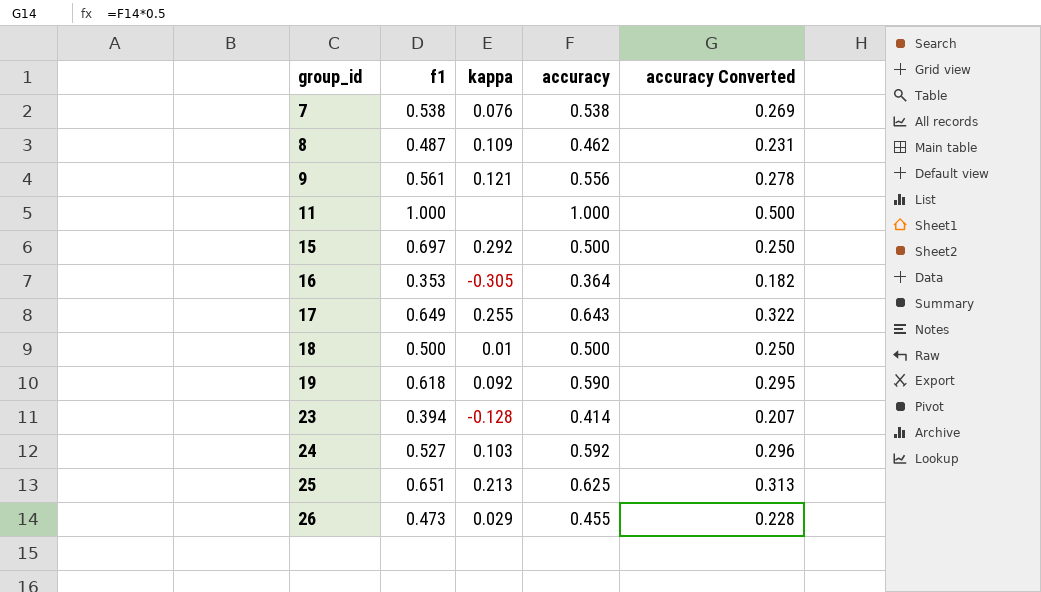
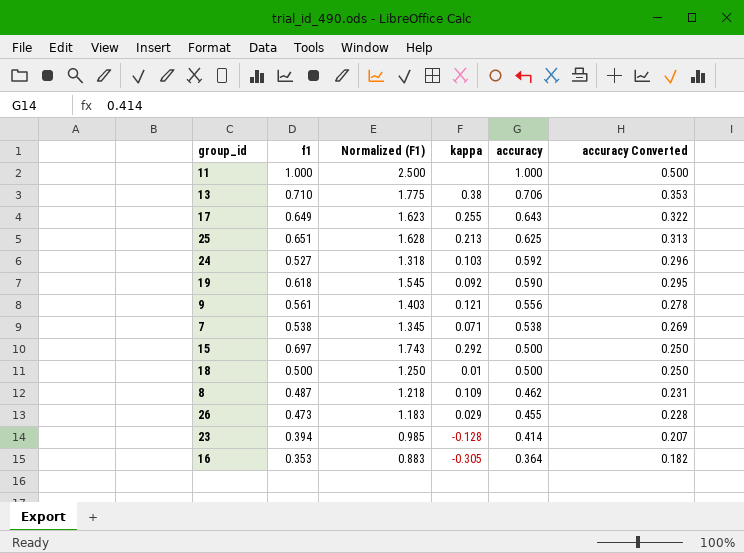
row order: group_id ascending -> accuracy descending
column Normalized (F1) | formula: none -> [f1] * 2.5
row 13: none -> 0.710 | 1.775 | 0.38 | 0.706 | 0.353
7 | kappa: 0.076 -> 0.071

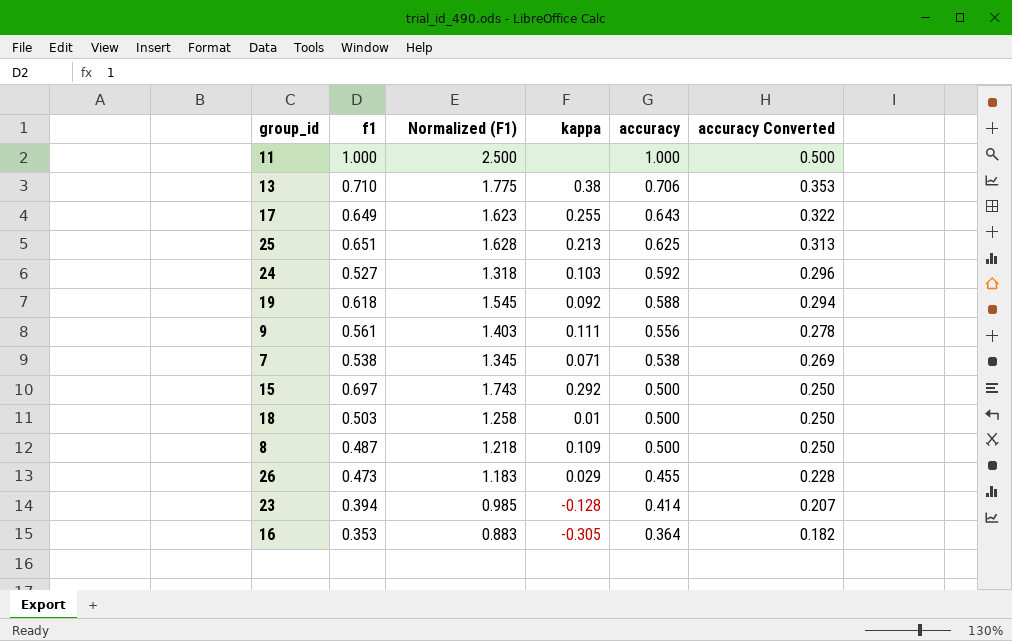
19 | accuracy: 0.590 -> 0.588
19 | accuracy Converted: 0.295 -> 0.294
9 | kappa: 0.121 -> 0.111
18 | f1: 0.500 -> 0.503
18 | Normalized (F1): 1.250 -> 1.258
8 | accuracy: 0.462 -> 0.500
8 | accuracy Converted: 0.231 -> 0.250

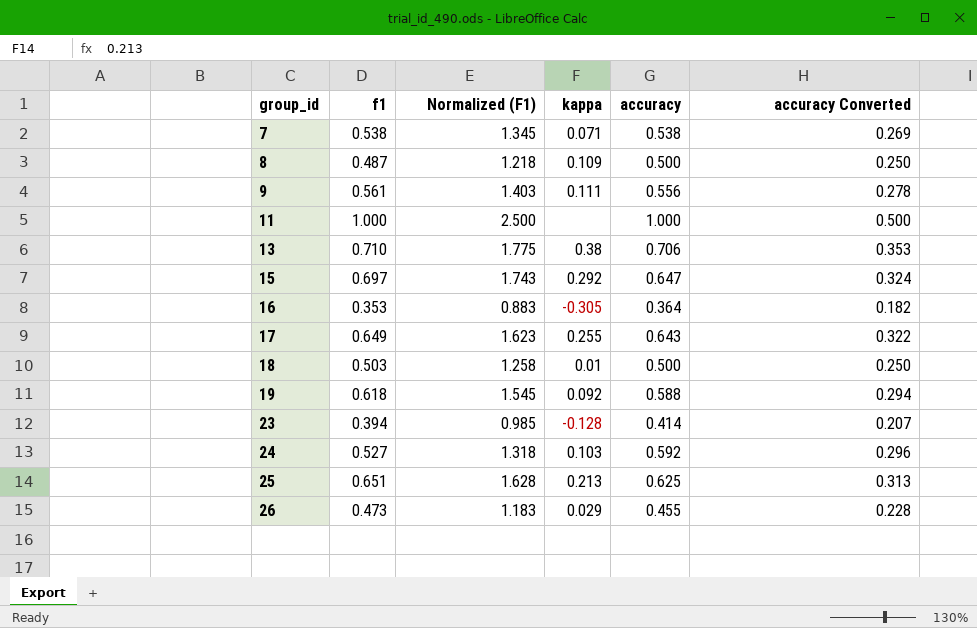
row order: accuracy descending -> group_id ascending
15 | accuracy: 0.500 -> 0.647
15 | accuracy Converted: 0.250 -> 0.324

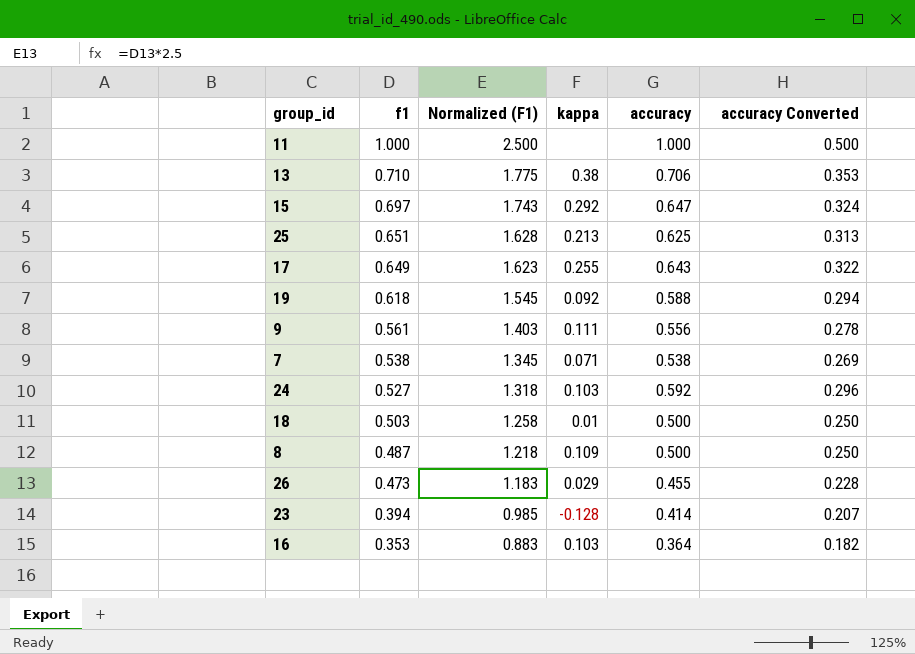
row order: group_id ascending -> f1 descending
16 | kappa: -0.305 -> 0.103

